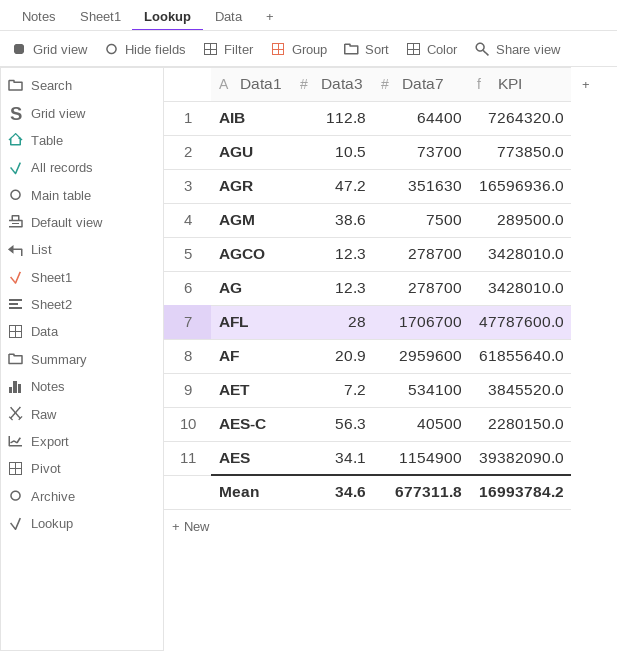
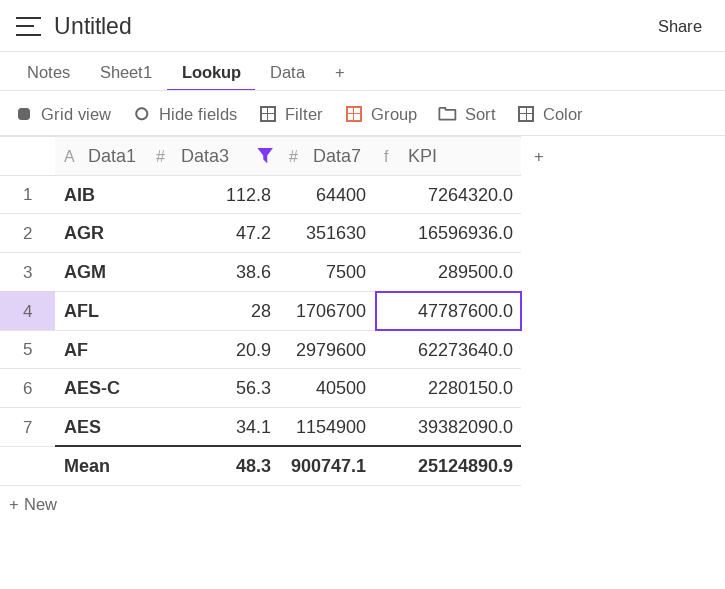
filter: none -> Data3 >= 20.9
AF | Data7: 2959600 -> 2979600
AF | KPI: 61855640.0 -> 62273640.0
Mean | Data3: 34.6 -> 48.3
Mean | Data7: 677311.8 -> 900747.1
Mean | KPI: 16993784.2 -> 25124890.9

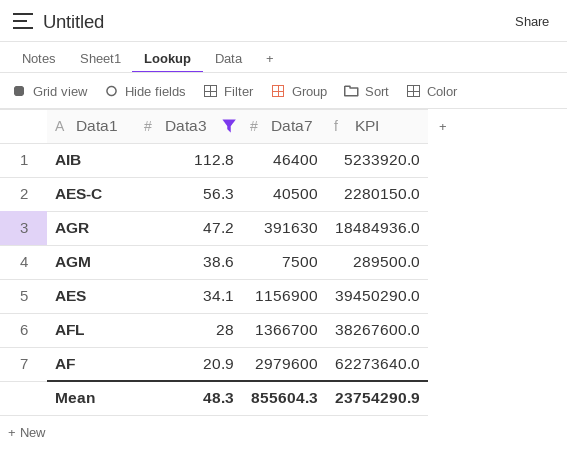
row order: Data1 descending -> Data3 descending
AIB | Data7: 64400 -> 46400
AIB | KPI: 7264320.0 -> 5233920.0
AGR | Data7: 351630 -> 391630
AGR | KPI: 16596936.0 -> 18484936.0
AES | Data7: 1154900 -> 1156900
AES | KPI: 39382090.0 -> 39450290.0
AFL | Data7: 1706700 -> 1366700
AFL | KPI: 47787600.0 -> 38267600.0
Mean | Data7: 900747.1 -> 855604.3
Mean | KPI: 25124890.9 -> 23754290.9

